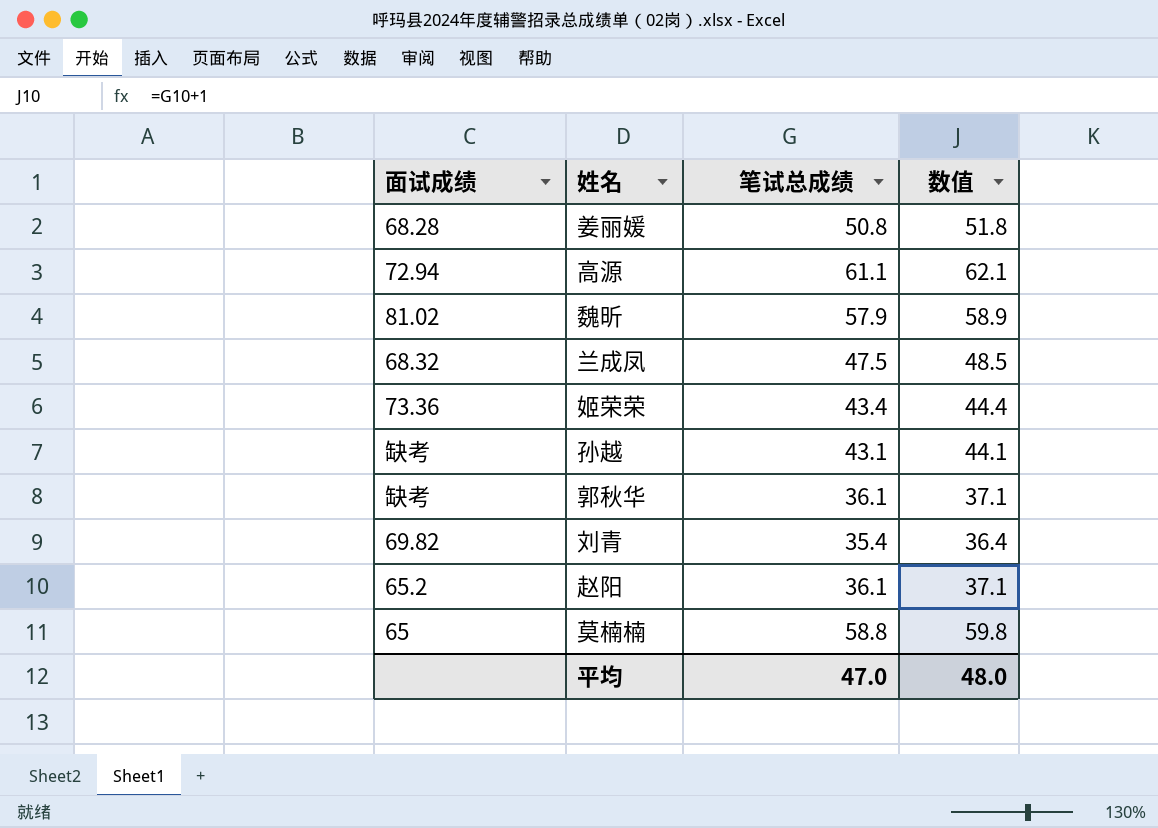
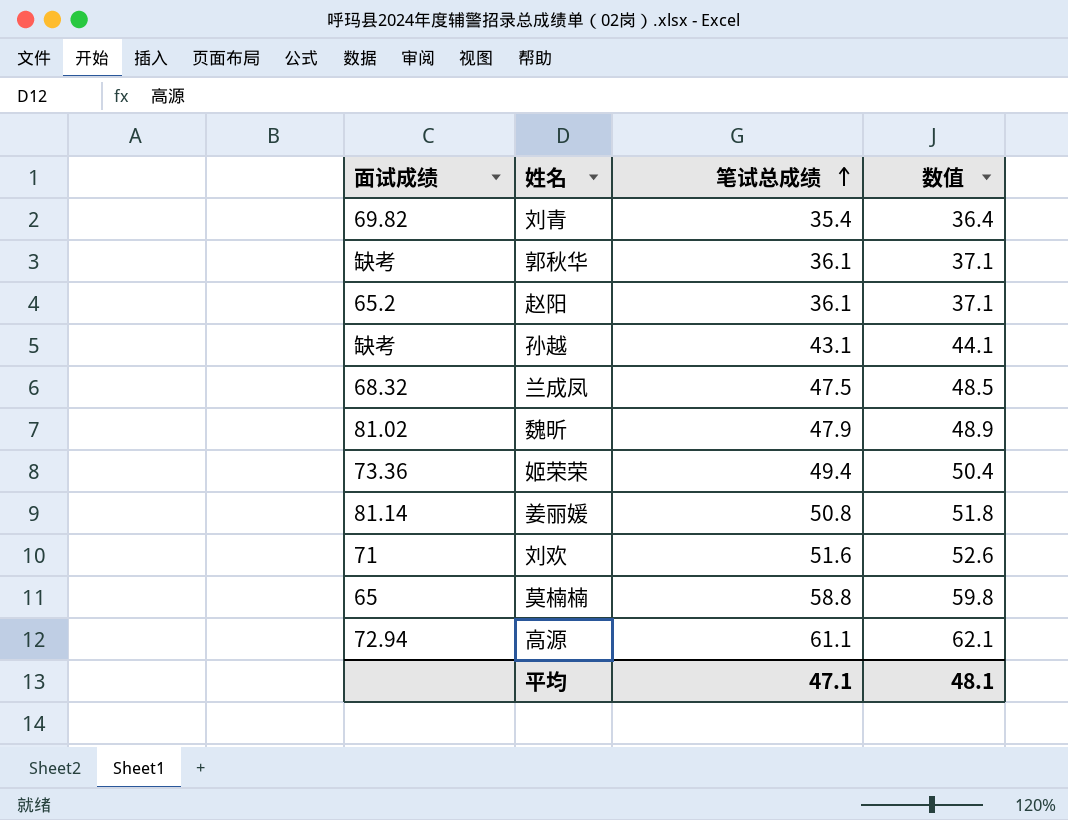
row order: none -> 笔试总成绩 ascending
魏昕 | 笔试总成绩: 57.9 -> 47.9
魏昕 | 数值: 58.9 -> 48.9
姬荣荣 | 笔试总成绩: 43.4 -> 49.4
姬荣荣 | 数值: 44.4 -> 50.4
姜丽媛 | 面试成绩: 68.28 -> 81.14
row 刘欢: none -> 71 | 51.6 | 52.6
平均 | 笔试总成绩: 47.0 -> 47.1
平均 | 数值: 48.0 -> 48.1

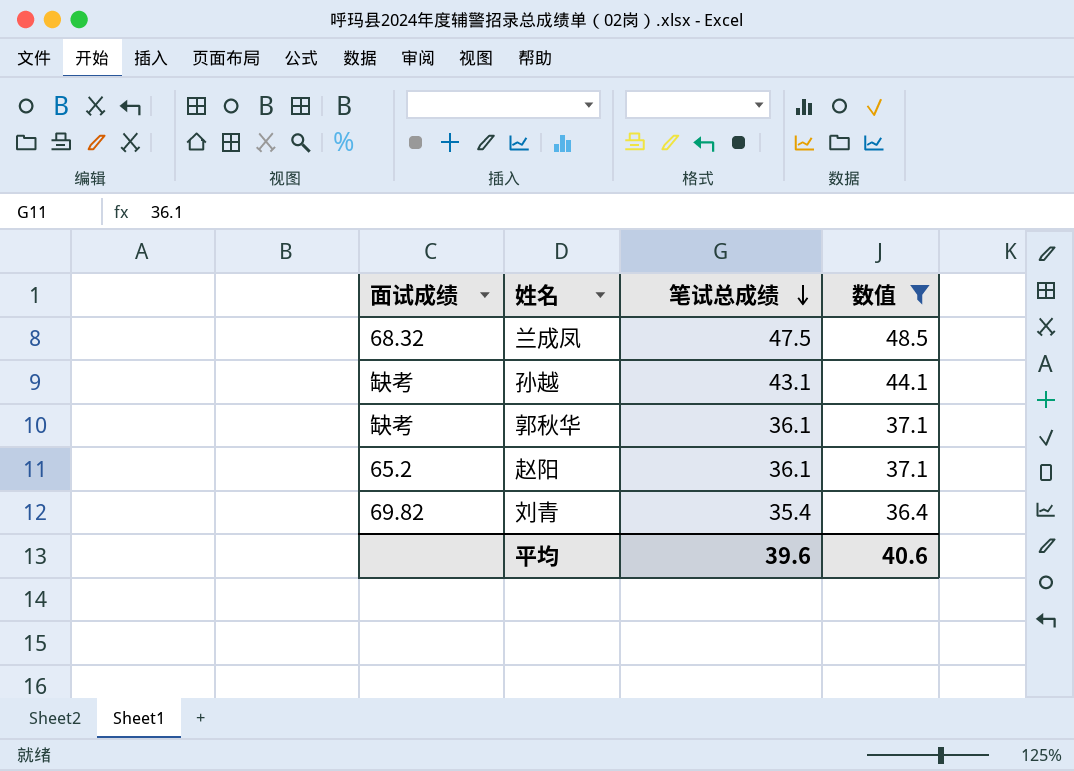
filter: none -> 数值 <= 48.5
row order: 笔试总成绩 ascending -> 笔试总成绩 descending
平均 | 笔试总成绩: 47.1 -> 39.6
平均 | 数值: 48.1 -> 40.6

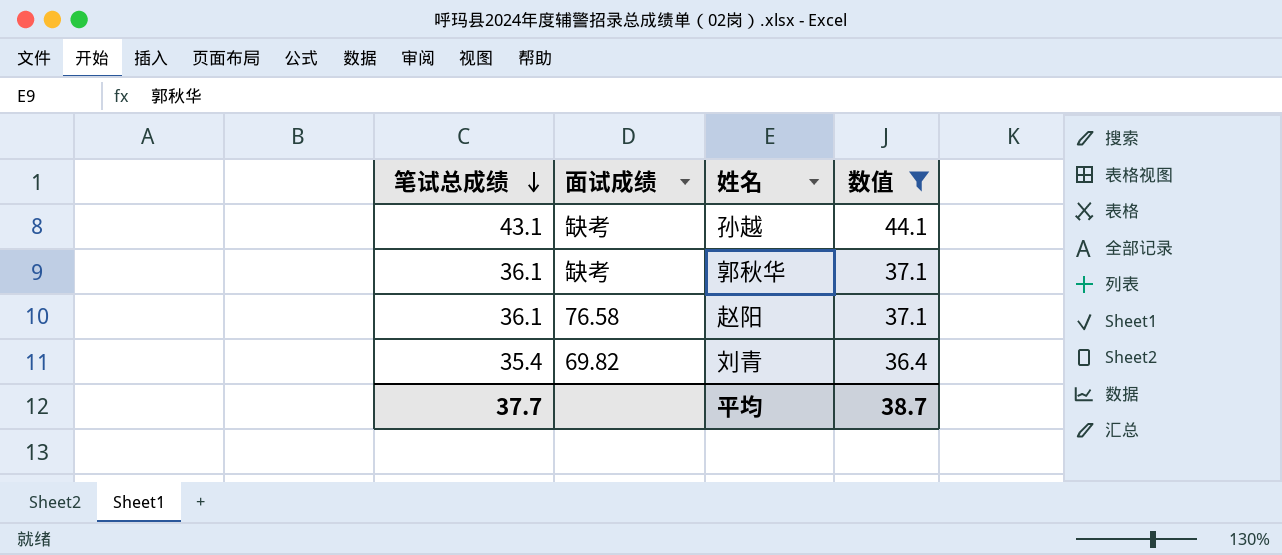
column 笔试总成绩 | position: 3 -> 1
row 兰成凤: 68.32 | 47.5 | 48.5 -> none
赵阳 | 面试成绩: 65.2 -> 76.58
平均 | 笔试总成绩: 39.6 -> 37.7
平均 | 数值: 40.6 -> 38.7

